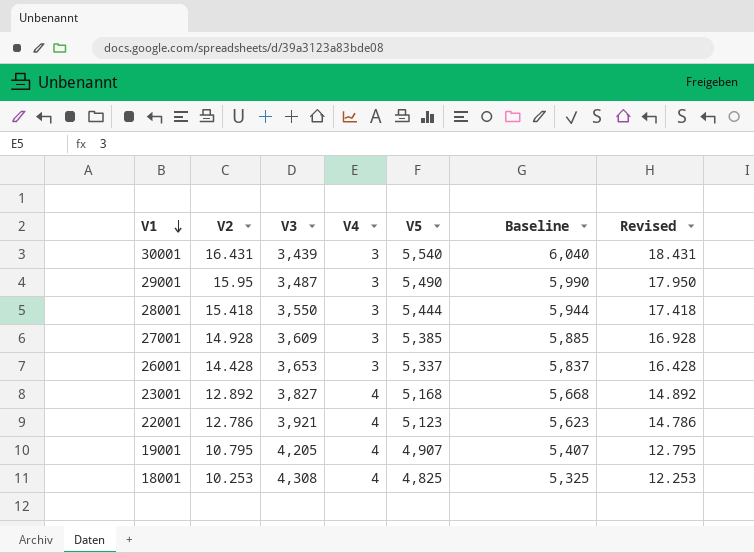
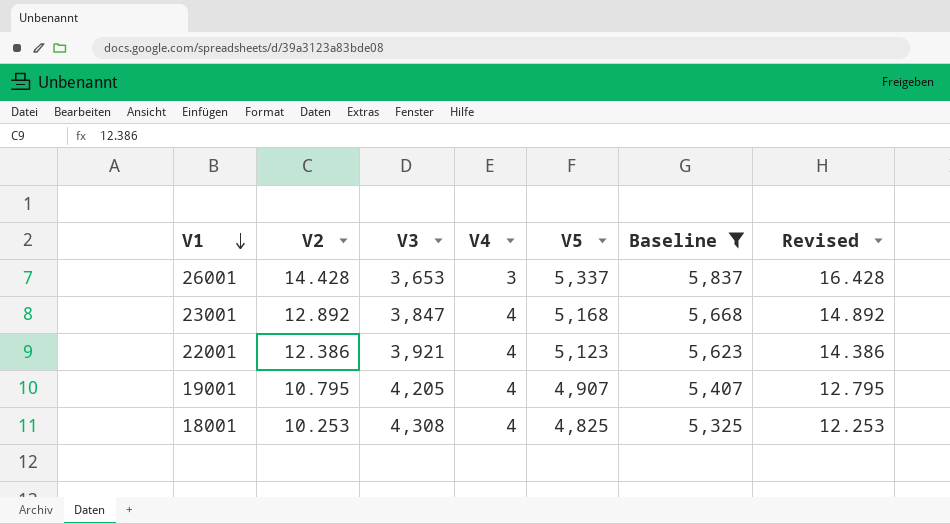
filter: none -> Baseline <= 5,837
23001 | V3: 3,827 -> 3,847
22001 | V2: 12.786 -> 12.386
22001 | Revised: 14.786 -> 14.386

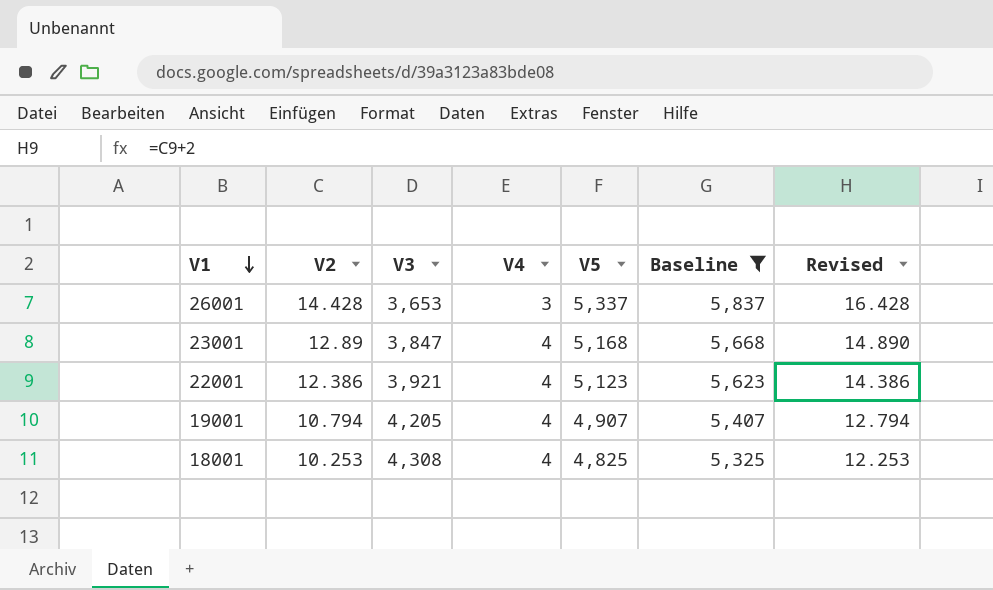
23001 | V2: 12.892 -> 12.89
23001 | Revised: 14.892 -> 14.890
19001 | V2: 10.795 -> 10.794
19001 | Revised: 12.795 -> 12.794

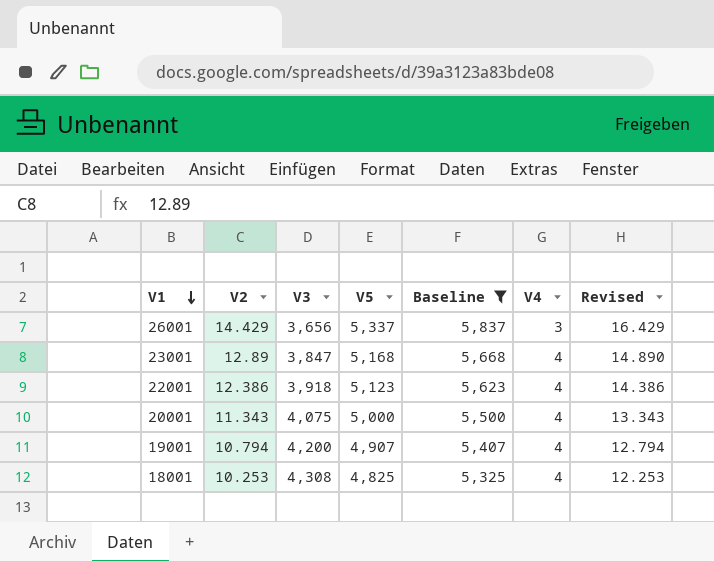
column V4 | position: 4 -> 6
26001 | V2: 14.428 -> 14.429
26001 | V3: 3,653 -> 3,656
26001 | Revised: 16.428 -> 16.429
22001 | V3: 3,921 -> 3,918
row 20001: none -> 11.343 | 4,075 | 5,000 | 5,500 | 4 | 13.343
19001 | V3: 4,205 -> 4,200

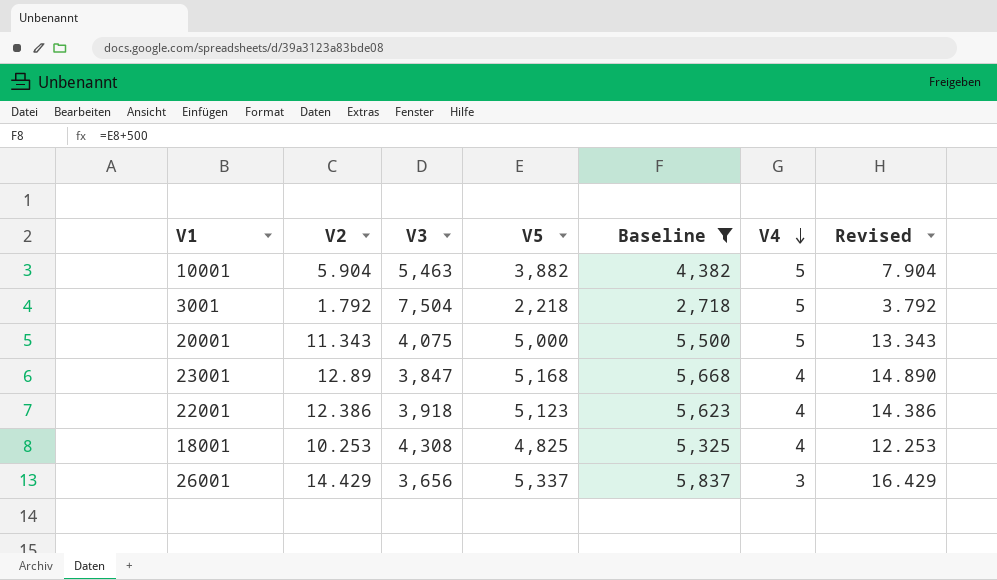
row order: V1 descending -> V4 descending
row 19001: 10.794 | 4,200 | 4,907 | 5,407 | 4 | 12.794 -> none
row 10001: none -> 5.904 | 5,463 | 3,882 | 4,382 | 5 | 7.904
row 3001: none -> 1.792 | 7,504 | 2,218 | 2,718 | 5 | 3.792
20001 | V4: 4 -> 5

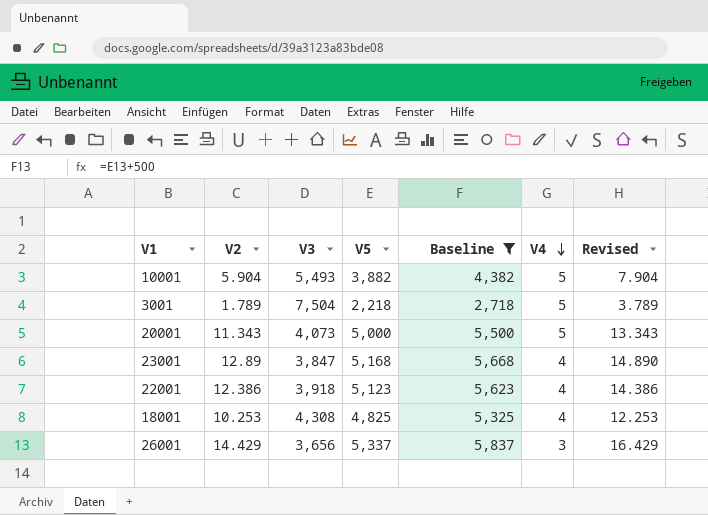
10001 | V3: 5,463 -> 5,493
3001 | V2: 1.792 -> 1.789
3001 | Revised: 3.792 -> 3.789
20001 | V3: 4,075 -> 4,073

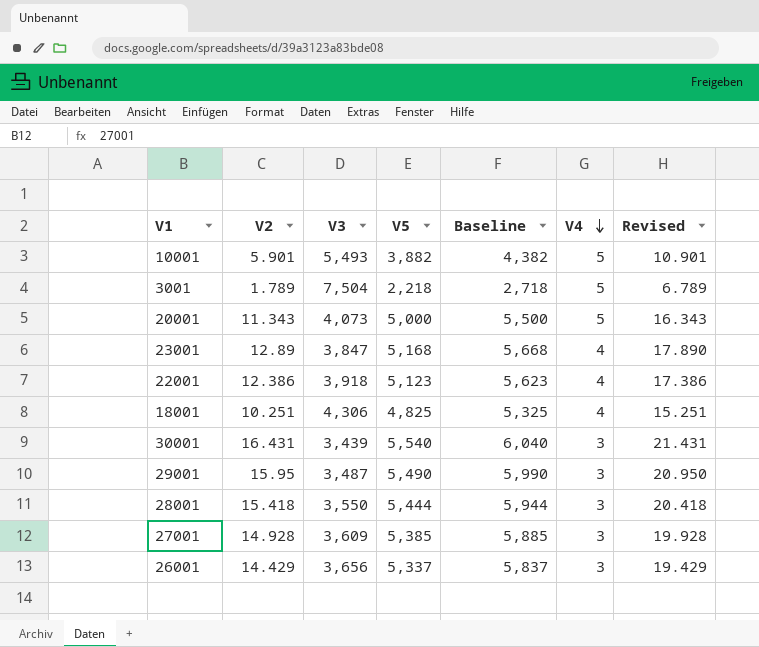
filter: Baseline <= 5,837 -> none
column Revised | formula: [V2] + 2 -> [V2] + 5
10001 | V2: 5.904 -> 5.901
18001 | V2: 10.253 -> 10.251
18001 | V3: 4,308 -> 4,306

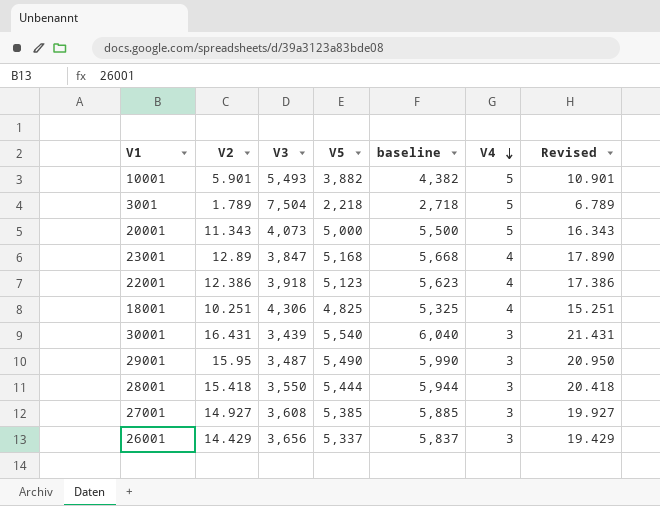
column name: Baseline -> baseline
27001 | V2: 14.928 -> 14.927
27001 | V3: 3,609 -> 3,608
27001 | Revised: 19.928 -> 19.927

